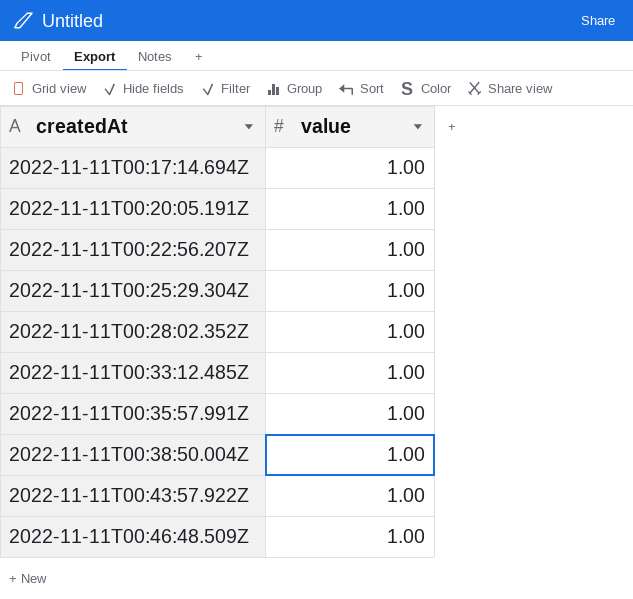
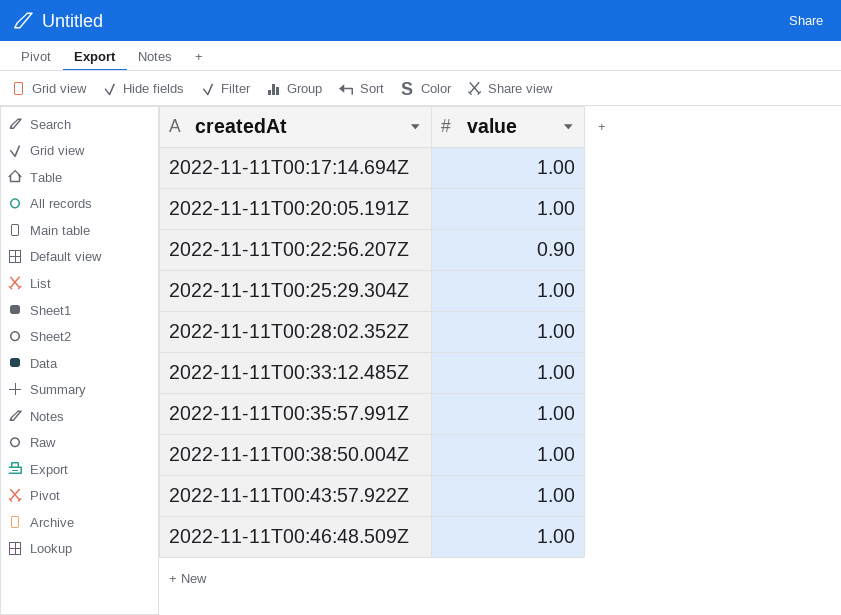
2022-11-11T00:22:56.207Z | value: 1.00 -> 0.90

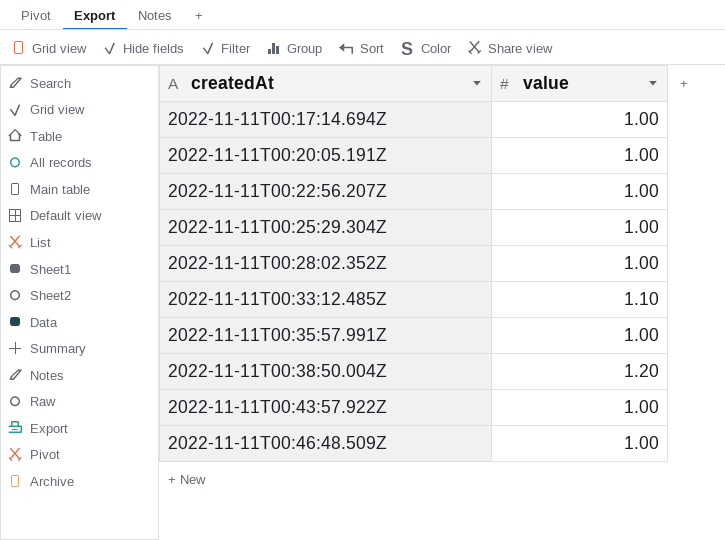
2022-11-11T00:22:56.207Z | value: 0.90 -> 1.00
2022-11-11T00:33:12.485Z | value: 1.00 -> 1.10
2022-11-11T00:38:50.004Z | value: 1.00 -> 1.20

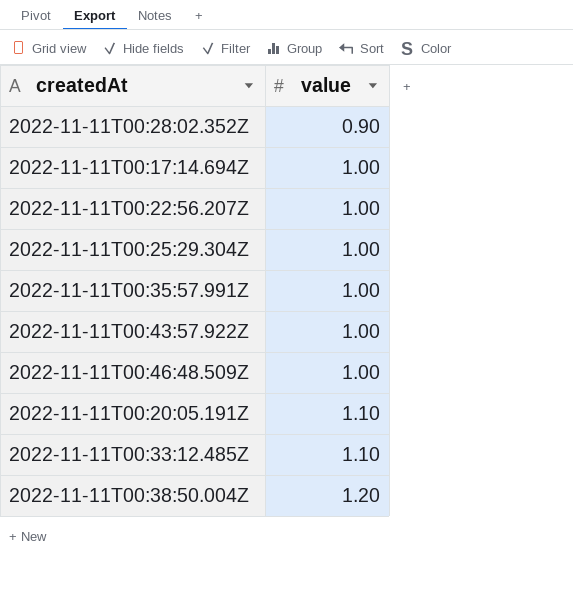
row order: createdAt ascending -> value ascending
2022-11-11T00:28:02.352Z | value: 1.00 -> 0.90
2022-11-11T00:20:05.191Z | value: 1.00 -> 1.10

